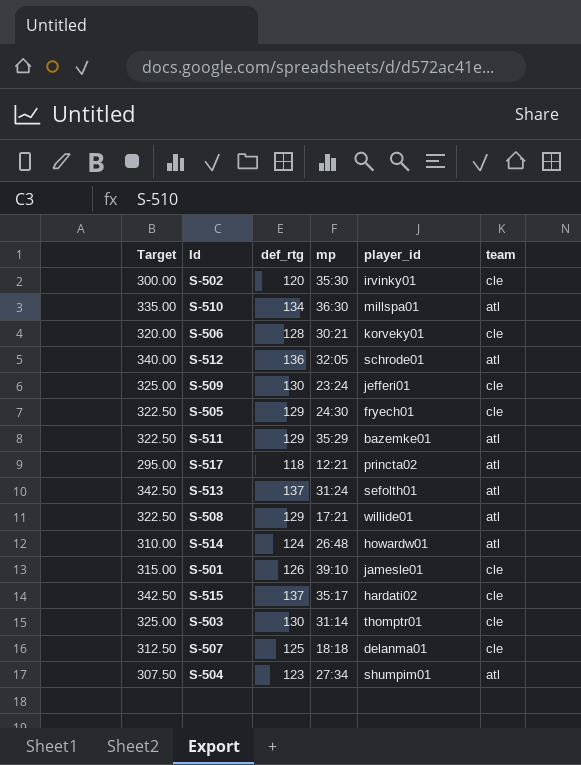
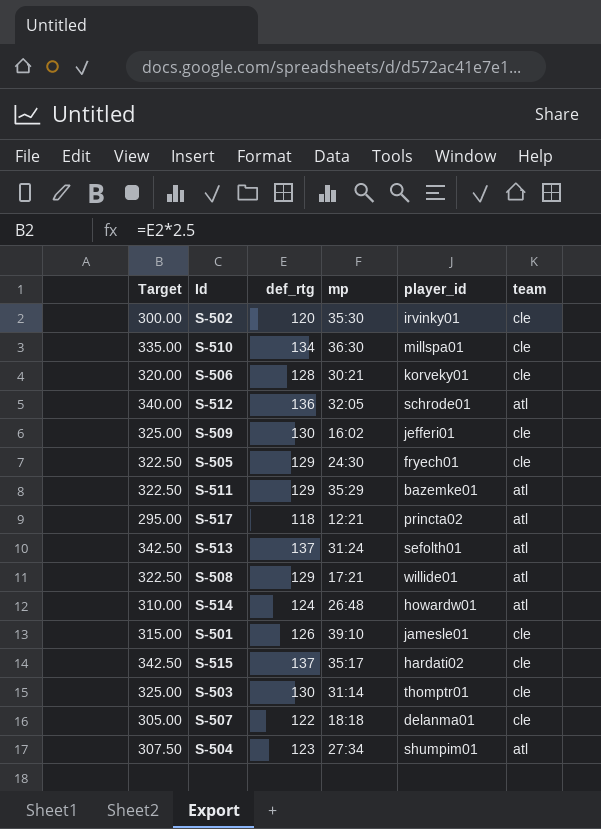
S-510 | team: atl -> cle
S-509 | mp: 23:24 -> 16:02
S-507 | Target: 312.50 -> 305.00
S-507 | def_rtg: 125 -> 122

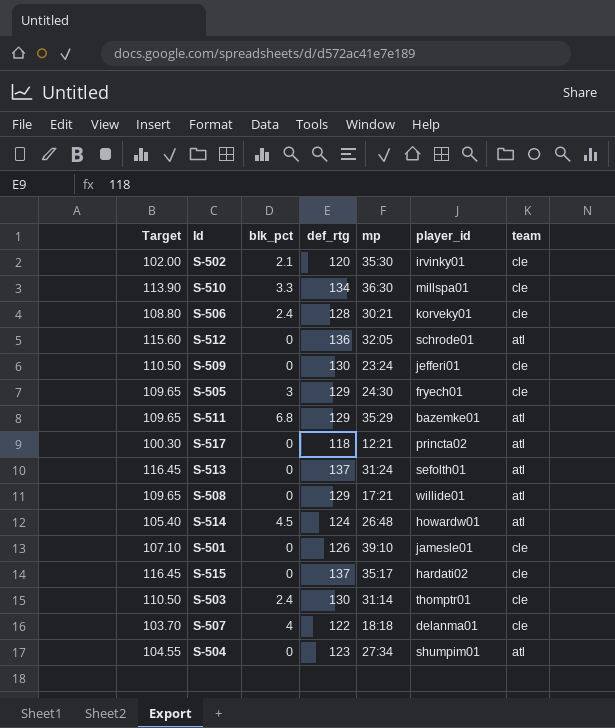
column Target | formula: [def_rtg] * 2.5 -> [def_rtg] * 0.85
column blk_pct | position: none -> 3
S-509 | mp: 16:02 -> 23:24

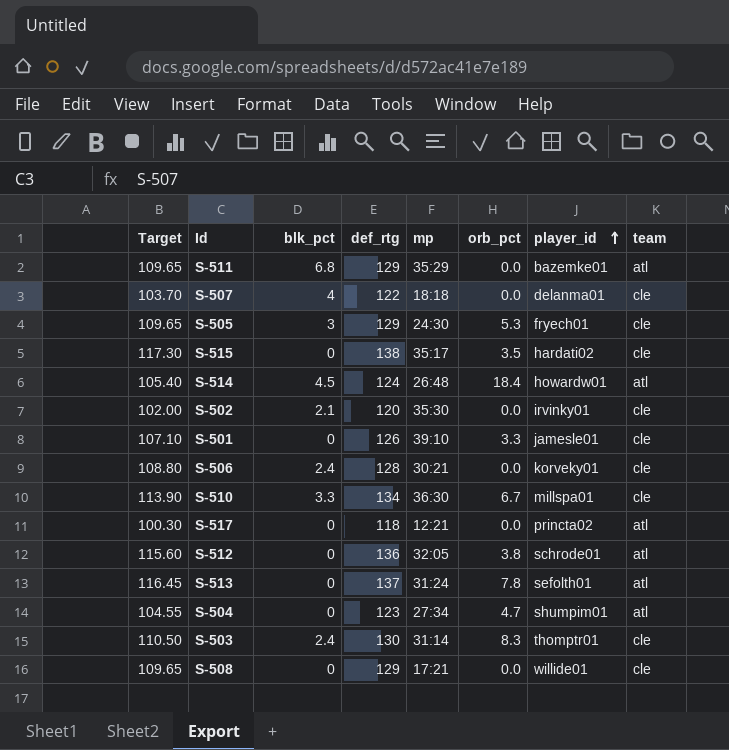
row order: none -> player_id ascending
column orb_pct | position: none -> 6
row S-509: 110.50 | 0 | 130 | 23:24 | jefferi01 | cle -> none
S-515 | Target: 116.45 -> 117.30
S-515 | def_rtg: 137 -> 138
S-508 | team: atl -> cle

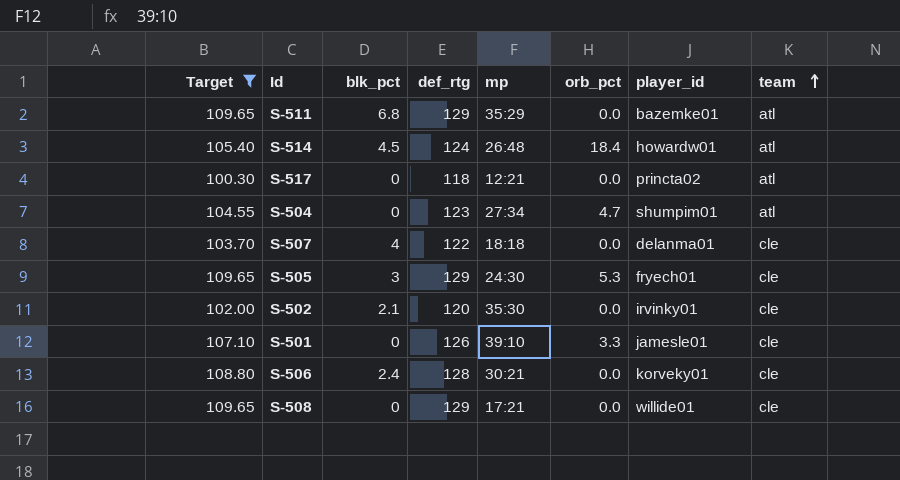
filter: none -> Target <= 109.65
row order: player_id ascending -> team ascending

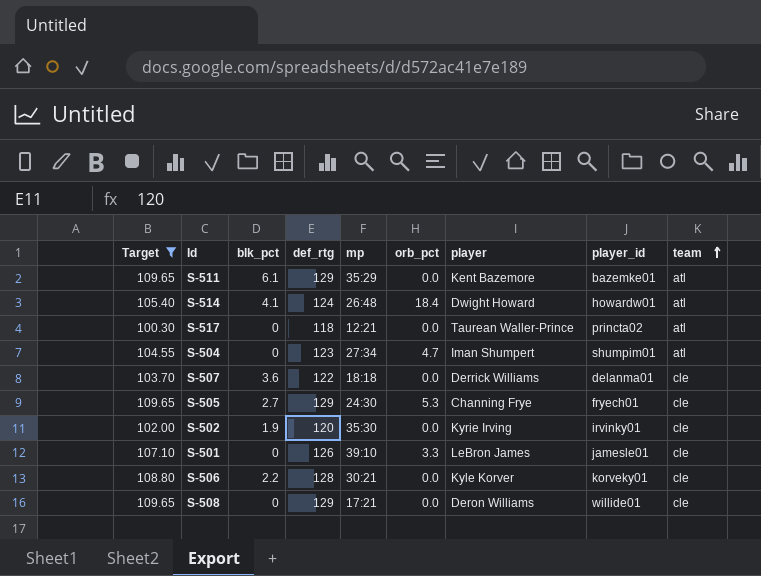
column player | position: none -> 7
S-511 | blk_pct: 6.8 -> 6.1
S-514 | blk_pct: 4.5 -> 4.1
S-507 | blk_pct: 4 -> 3.6
S-505 | blk_pct: 3 -> 2.7
S-502 | blk_pct: 2.1 -> 1.9
S-506 | blk_pct: 2.4 -> 2.2

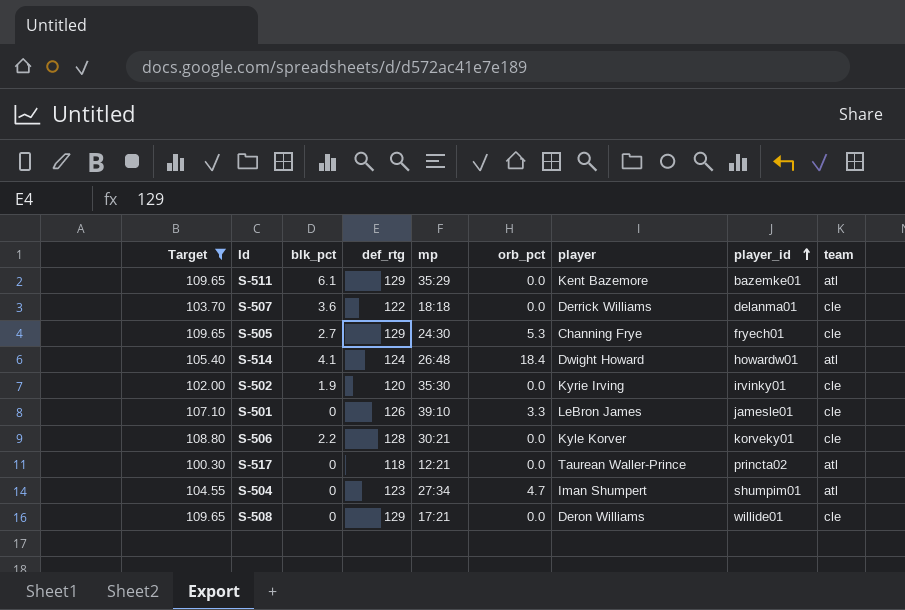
row order: team ascending -> player_id ascending

